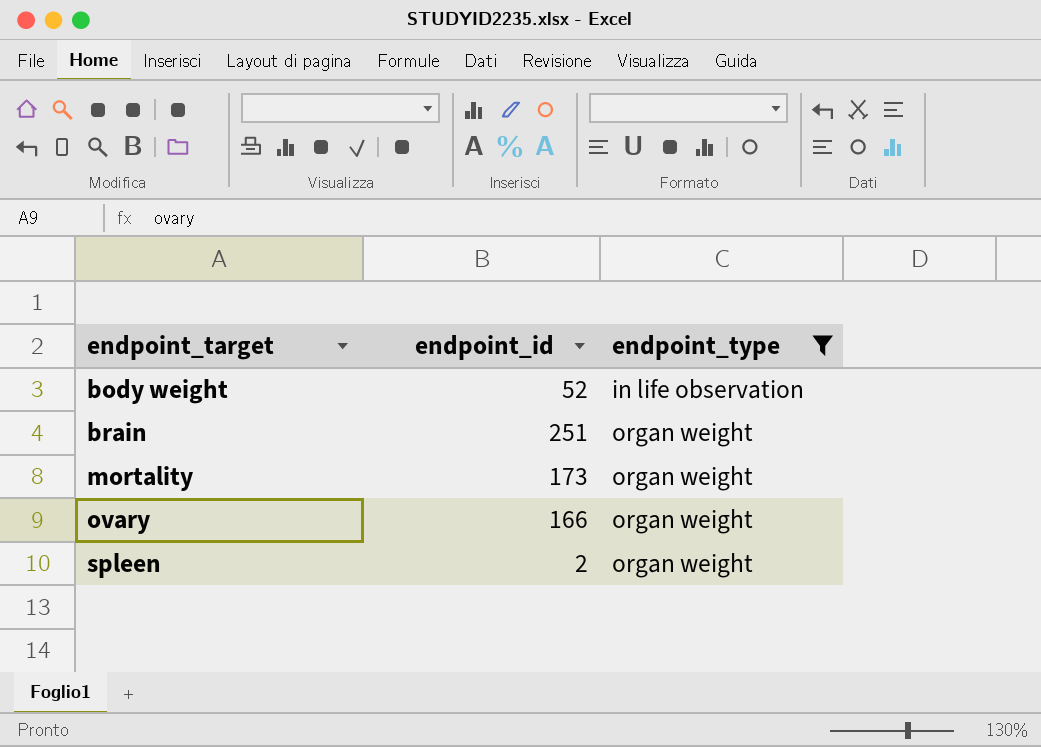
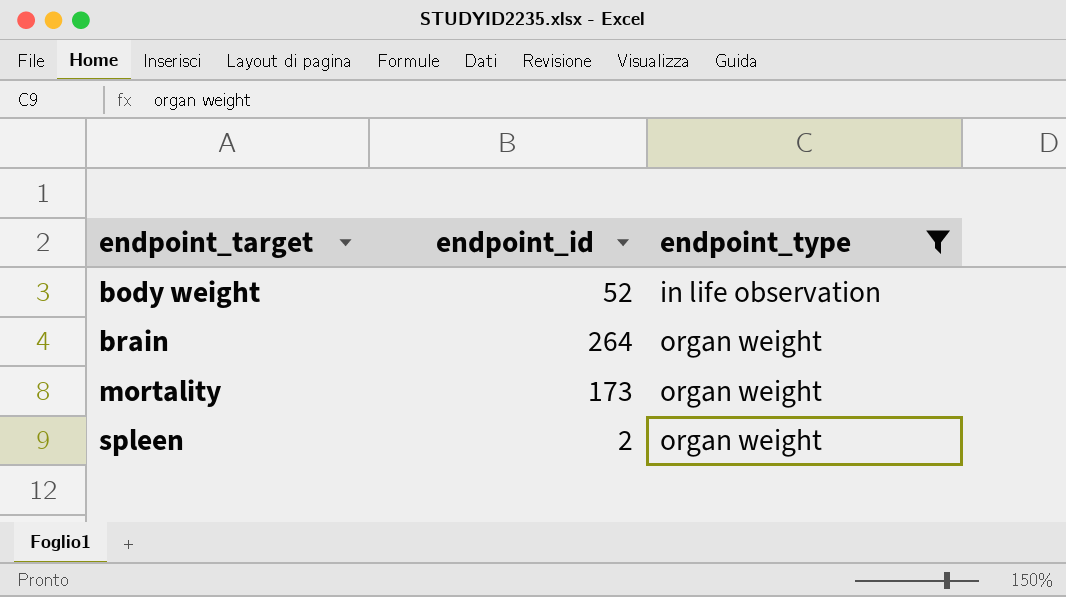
row ovary: 166 | organ weight -> none
brain | endpoint_id: 251 -> 264

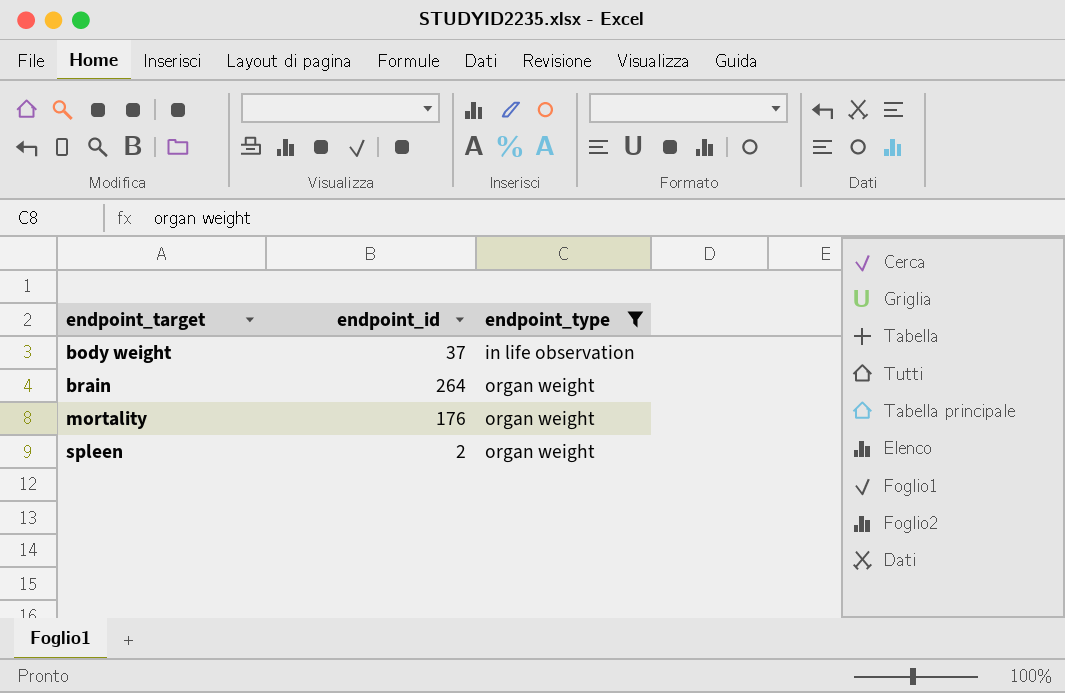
body weight | endpoint_id: 52 -> 37
mortality | endpoint_id: 173 -> 176

